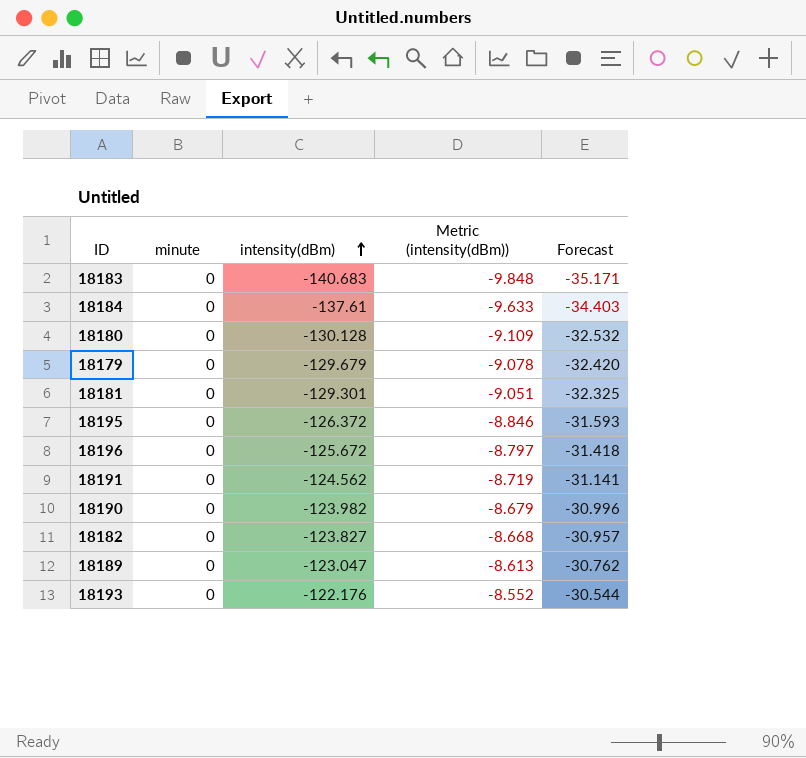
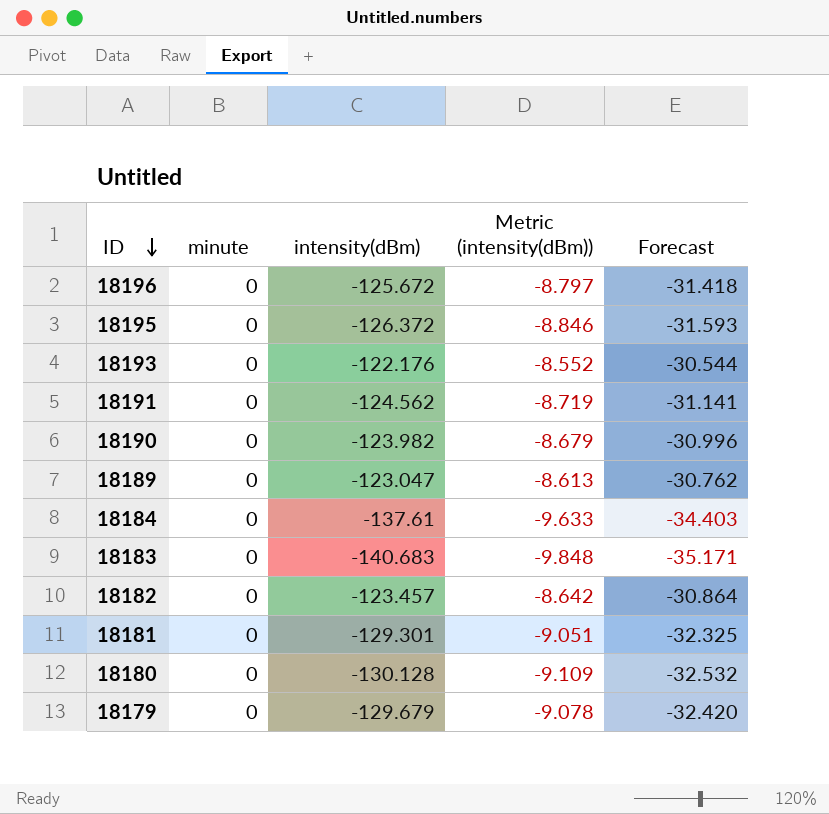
row order: intensity(dBm) ascending -> ID descending
18182 | intensity(dBm): -123.827 -> -123.457
18182 | Metric (intensity(dBm)): -8.668 -> -8.642
18182 | Forecast: -30.957 -> -30.864

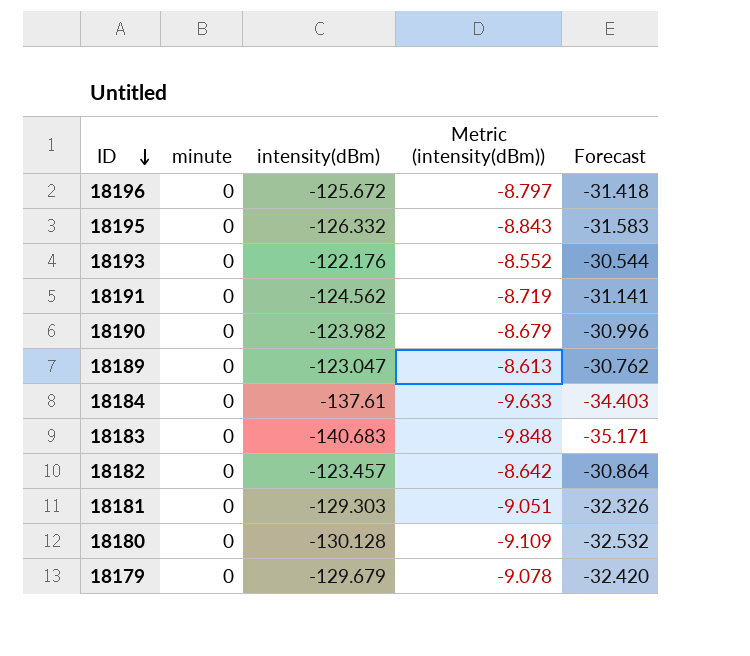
18195 | intensity(dBm): -126.372 -> -126.332
18195 | Metric (intensity(dBm)): -8.846 -> -8.843
18195 | Forecast: -31.593 -> -31.583
18181 | intensity(dBm): -129.301 -> -129.303
18181 | Forecast: -32.325 -> -32.326

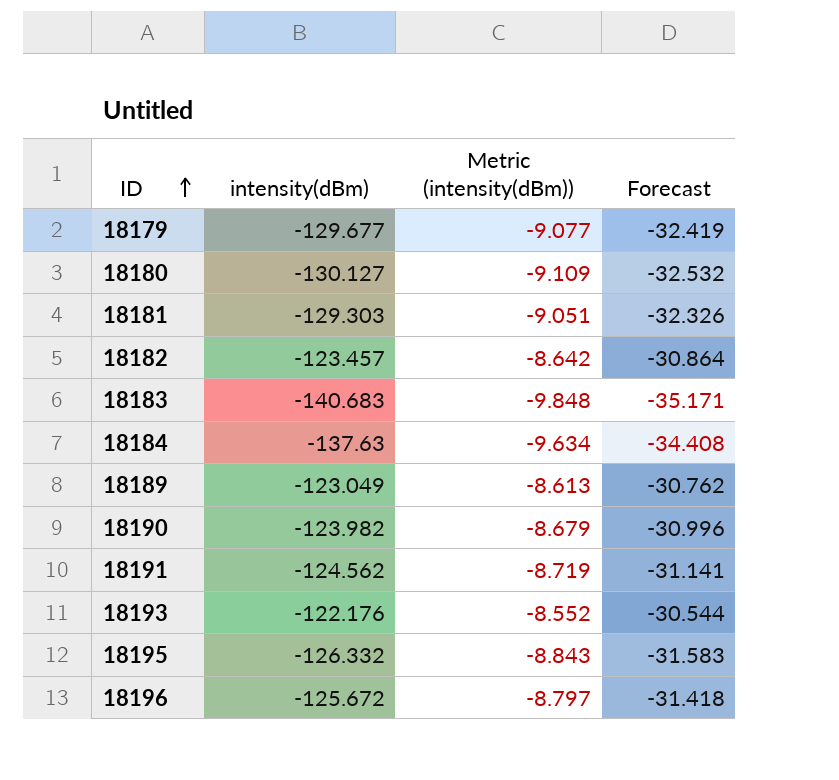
row order: ID descending -> ID ascending
column minute | position: 2 -> none
18179 | intensity(dBm): -129.679 -> -129.677
18179 | Metric (intensity(dBm)): -9.078 -> -9.077
18179 | Forecast: -32.420 -> -32.419
18180 | intensity(dBm): -130.128 -> -130.127
18184 | intensity(dBm): -137.61 -> -137.63
18184 | Metric (intensity(dBm)): -9.633 -> -9.634
18184 | Forecast: -34.403 -> -34.408
18189 | intensity(dBm): -123.047 -> -123.049

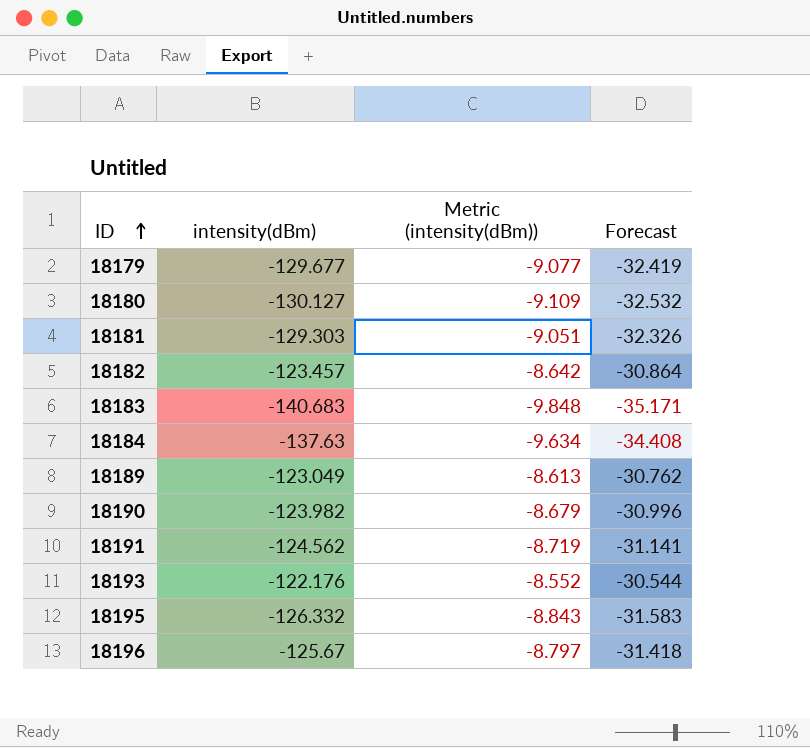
18196 | intensity(dBm): -125.672 -> -125.67

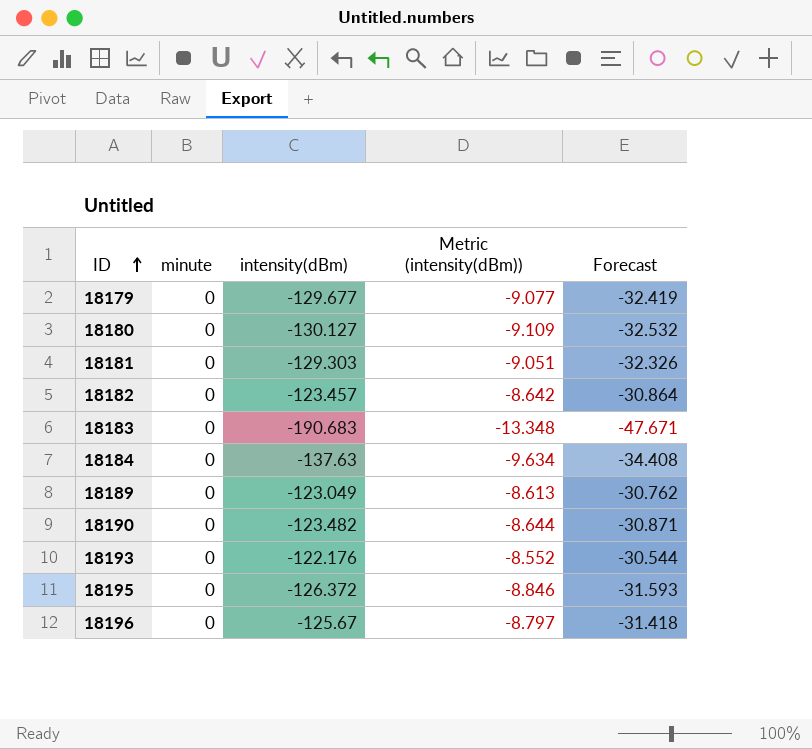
column minute | position: none -> 2
row 18191: -124.562 | -8.719 | -31.141 -> none
18183 | intensity(dBm): -140.683 -> -190.683
18183 | Metric (intensity(dBm)): -9.848 -> -13.348
18183 | Forecast: -35.171 -> -47.671
18190 | intensity(dBm): -123.982 -> -123.482
18190 | Metric (intensity(dBm)): -8.679 -> -8.644
18190 | Forecast: -30.996 -> -30.871
18195 | intensity(dBm): -126.332 -> -126.372
18195 | Metric (intensity(dBm)): -8.843 -> -8.846
18195 | Forecast: -31.583 -> -31.593

